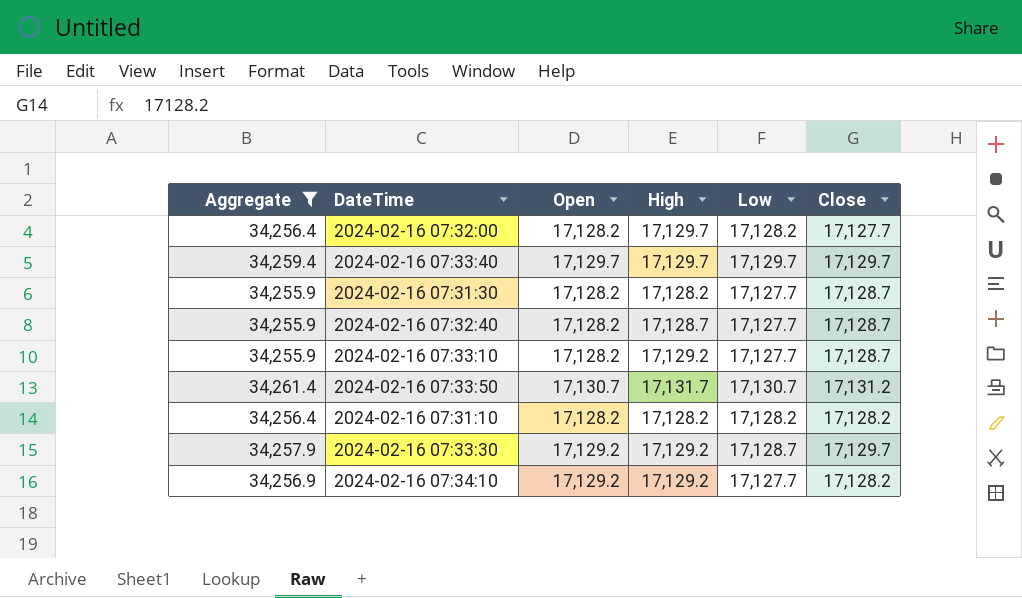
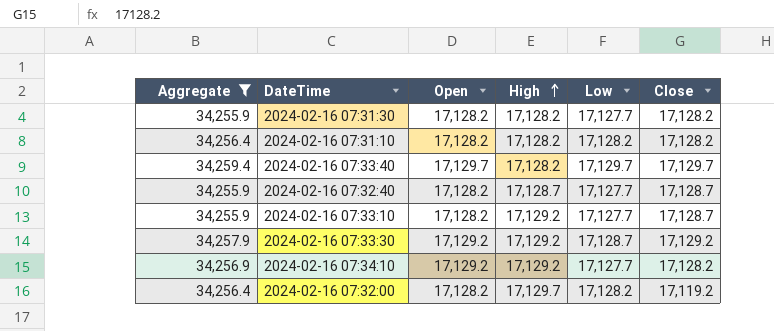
row order: none -> High ascending
row 2024-02-16 07:33:50: 34,261.4 | 17,130.7 | 17,131.7 | 17,130.7 | 17,131.2 -> none
2024-02-16 07:31:30 | Close: 17,128.7 -> 17,128.2
2024-02-16 07:33:40 | High: 17,129.7 -> 17,128.2
2024-02-16 07:33:30 | Close: 17,129.7 -> 17,129.2
2024-02-16 07:32:00 | Close: 17,127.7 -> 17,119.2

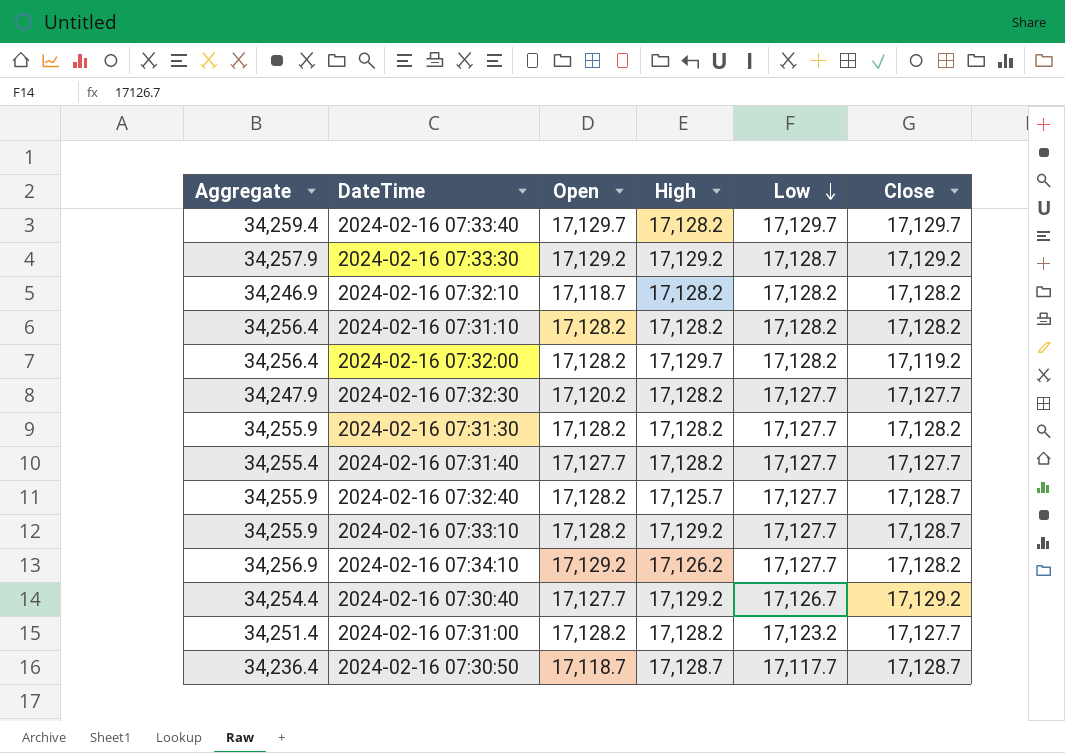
filter: Aggregate >= 34,255.9 -> none
row order: High ascending -> Low descending
2024-02-16 07:32:40 | High: 17,128.7 -> 17,125.7
2024-02-16 07:34:10 | High: 17,129.2 -> 17,126.2

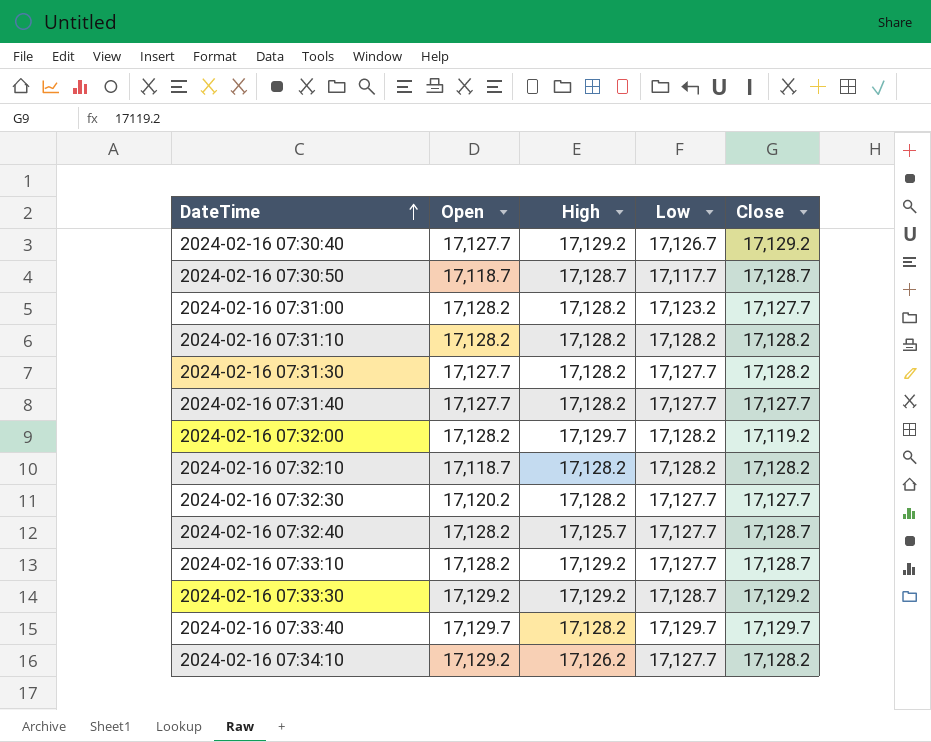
row order: Low descending -> DateTime ascending
column Aggregate | formula: [Open] + [Low] -> none
2024-02-16 07:31:30 | Open: 17,128.2 -> 17,127.7

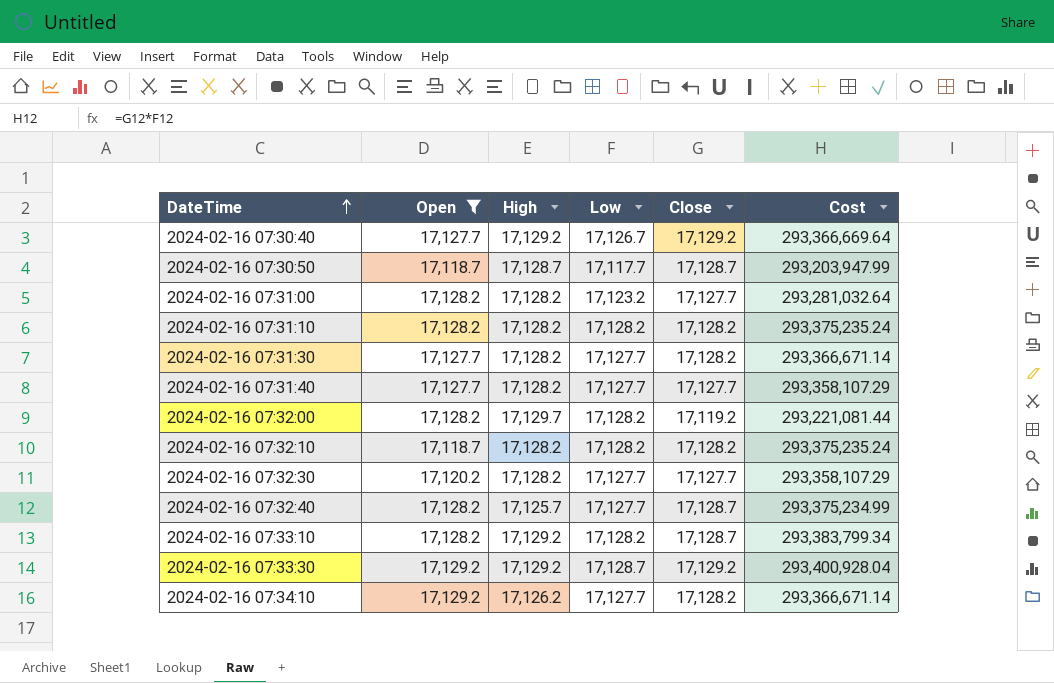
filter: none -> Open != 17,129.7
column Cost | formula: none -> [Low] * [Close]
2024-02-16 07:33:10 | Low: 17,127.7 -> 17,128.2

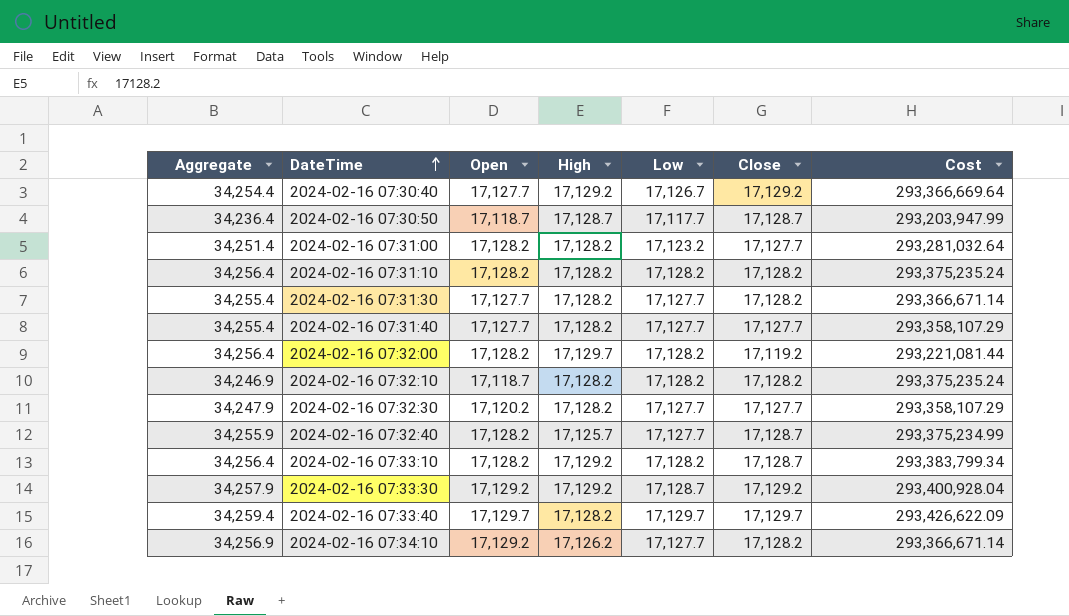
filter: Open != 17,129.7 -> none
column Aggregate | formula: none -> [Open] + [Low]

